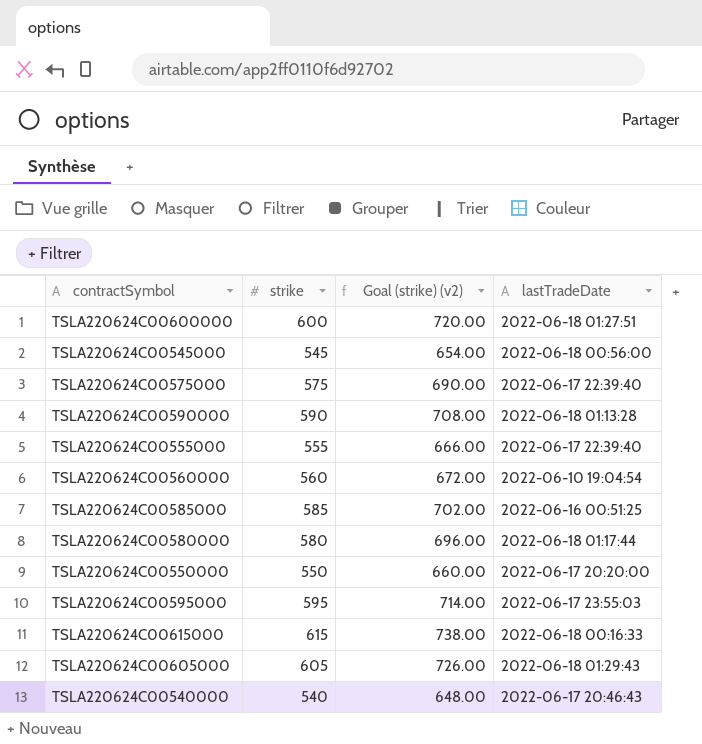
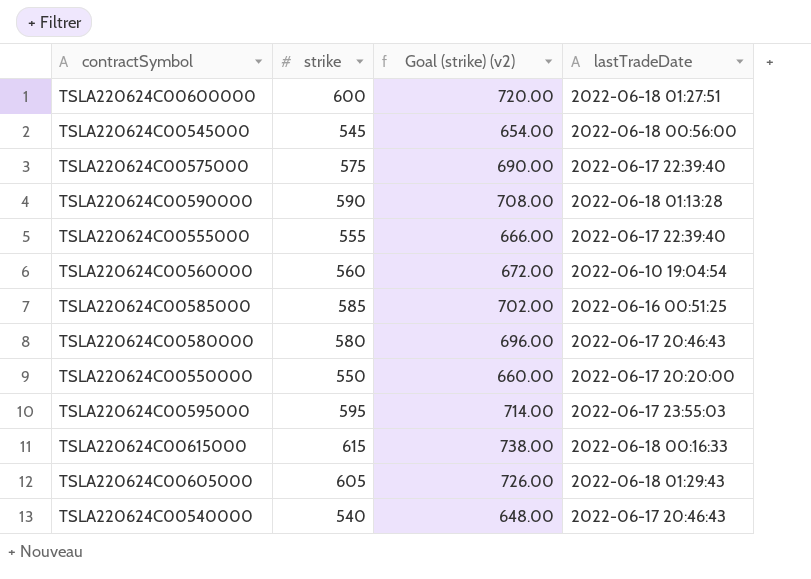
TSLA220624C00580000 | lastTradeDate: 2022-06-18 01:17:44 -> 2022-06-17 20:46:43

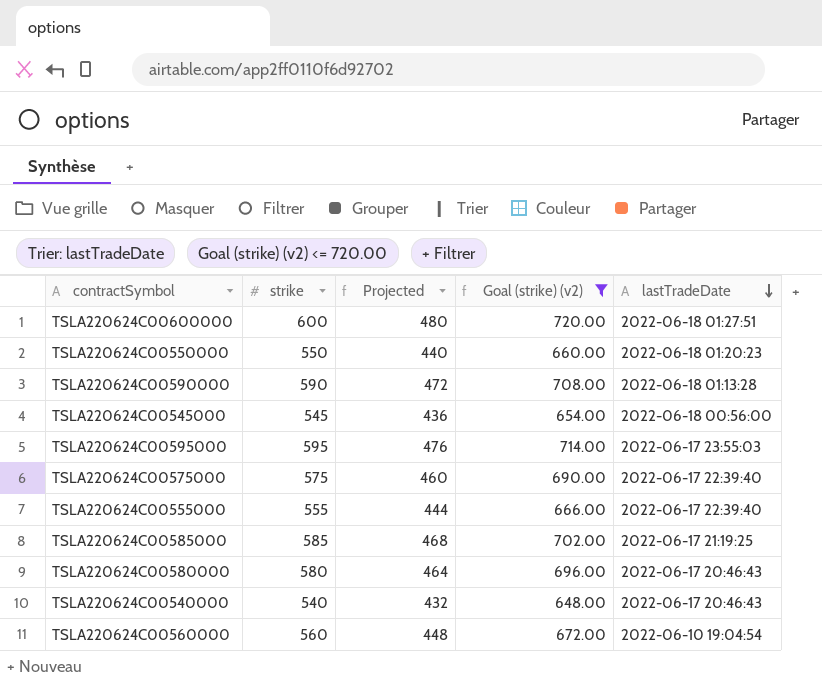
filter: none -> Goal (strike) (v2) <= 720.00
row order: none -> lastTradeDate descending
column Projected | formula: none -> [strike] * 0.8
TSLA220624C00550000 | lastTradeDate: 2022-06-17 20:20:00 -> 2022-06-18 01:20:23
TSLA220624C00585000 | lastTradeDate: 2022-06-16 00:51:25 -> 2022-06-17 21:19:25

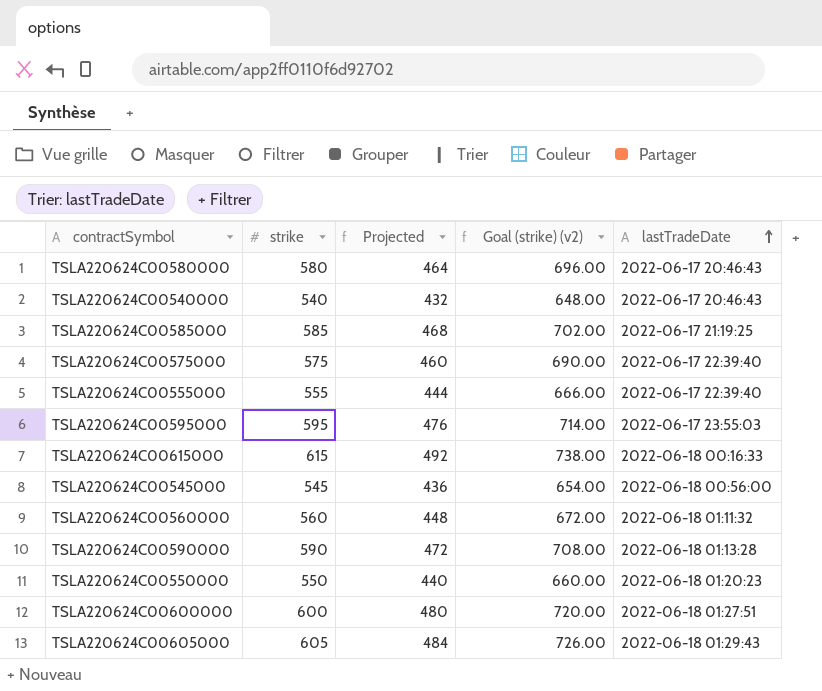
filter: Goal (strike) (v2) <= 720.00 -> none
row order: lastTradeDate descending -> lastTradeDate ascending
TSLA220624C00560000 | lastTradeDate: 2022-06-10 19:04:54 -> 2022-06-18 01:11:32

